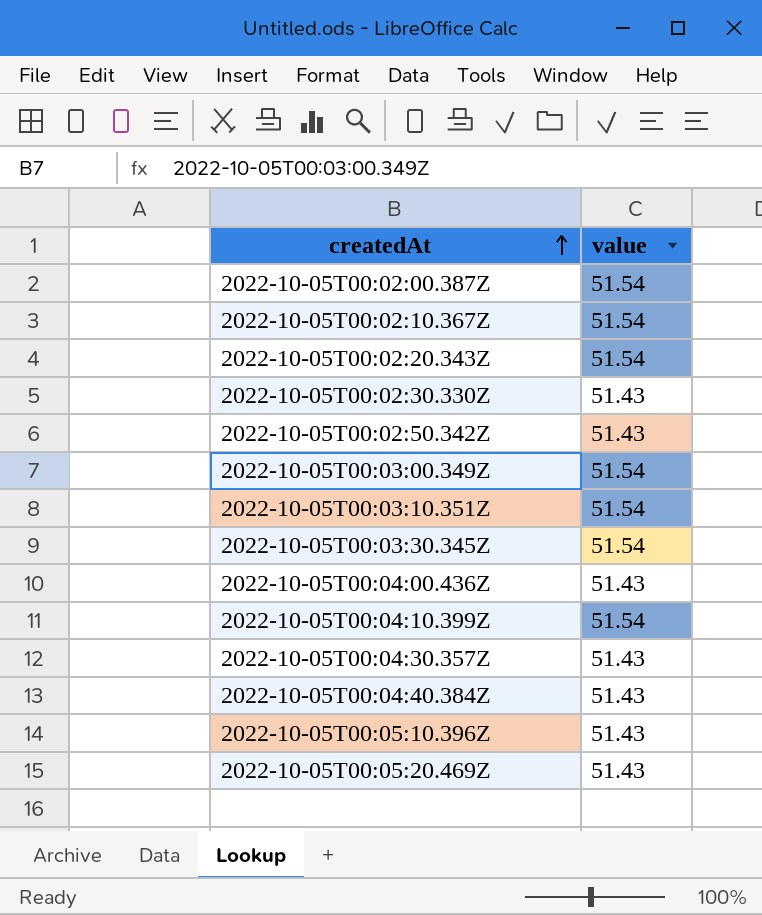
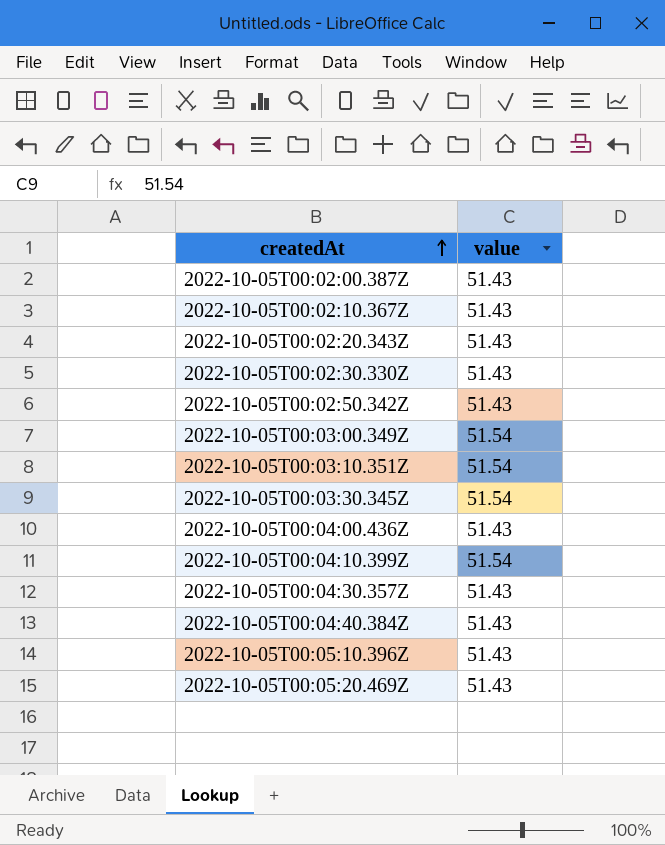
2022-10-05T00:02:00.387Z | value: 51.54 -> 51.43
2022-10-05T00:02:10.367Z | value: 51.54 -> 51.43
2022-10-05T00:02:20.343Z | value: 51.54 -> 51.43

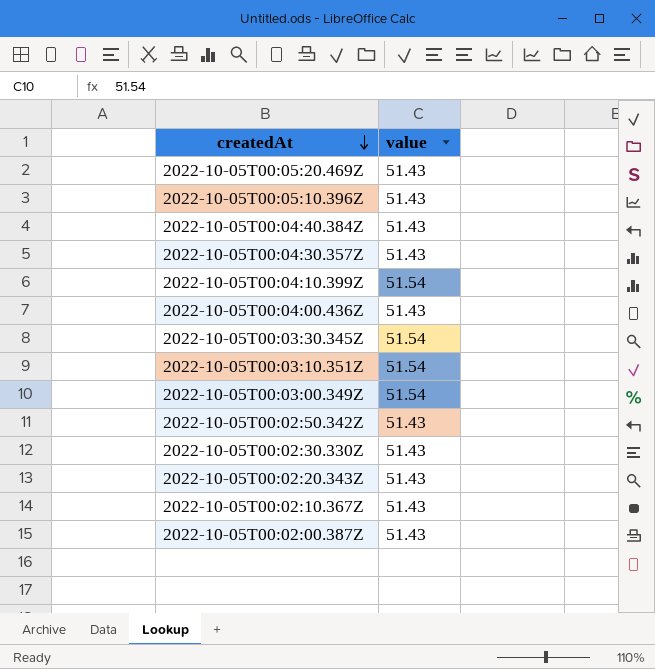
row order: createdAt ascending -> createdAt descending

